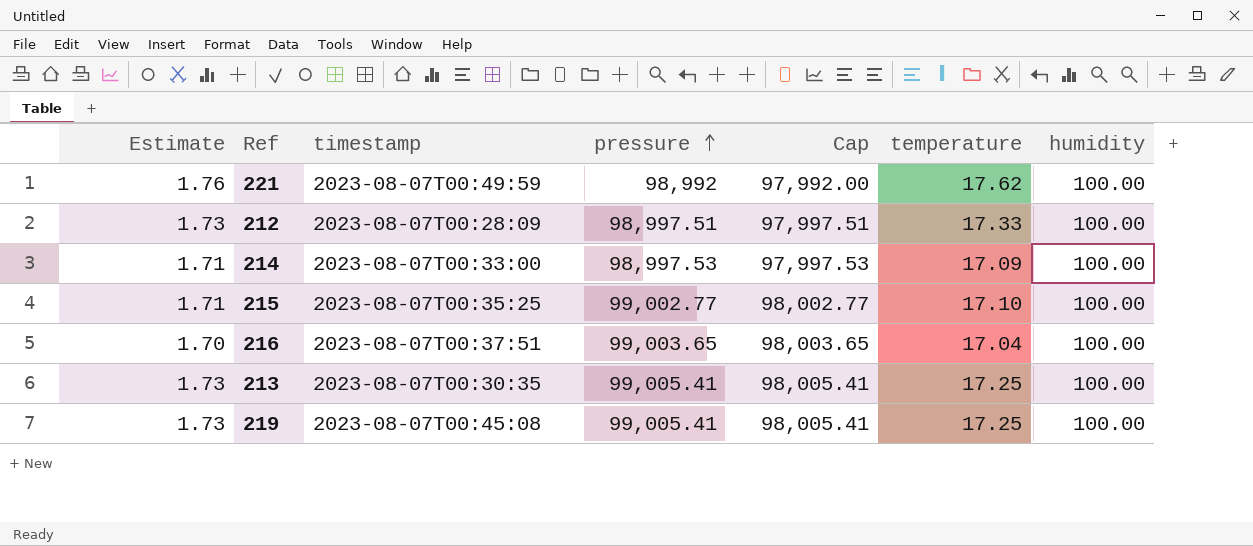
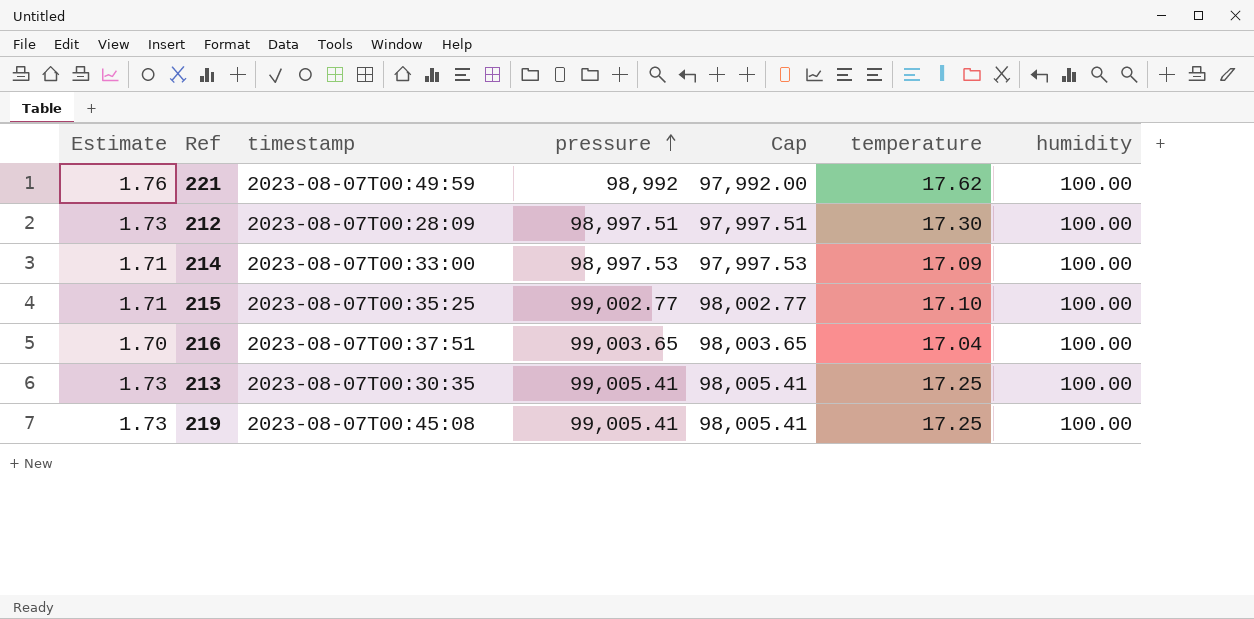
212 | temperature: 17.33 -> 17.30

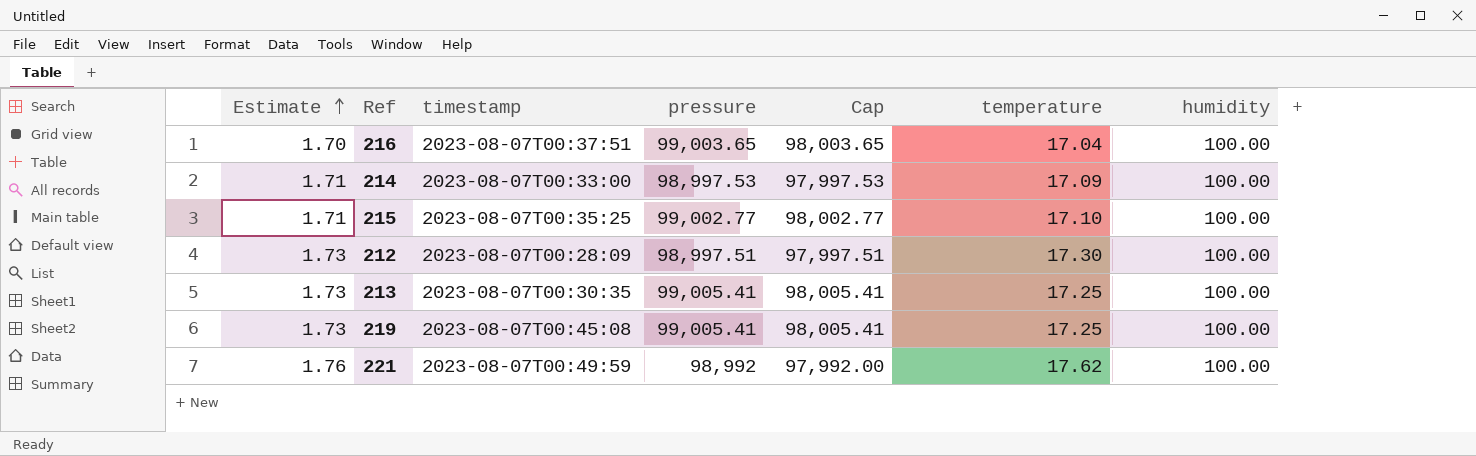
row order: pressure ascending -> Estimate ascending

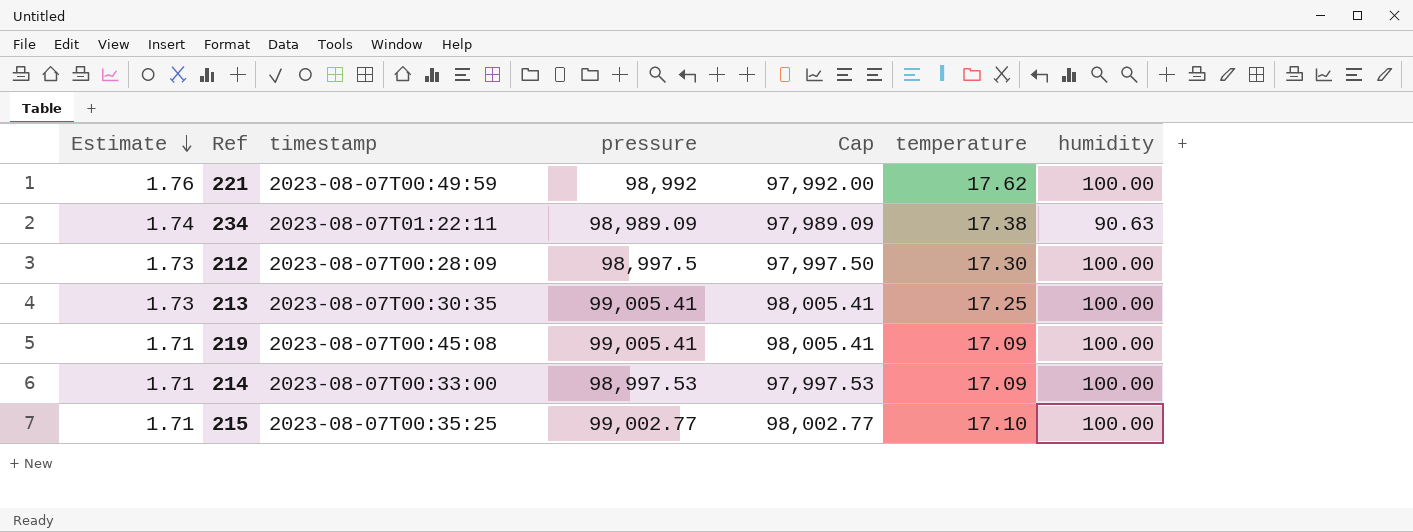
row order: Estimate ascending -> Estimate descending
row 216: 1.70 | 2023-08-07T00:37:51 | 99,003.65 | 98,003.65 | 17.04 | 100.00 -> none
row 234: none -> 1.74 | 2023-08-07T01:22:11 | 98,989.09 | 97,989.09 | 17.38 | 90.63
212 | pressure: 98,997.51 -> 98,997.5
212 | Cap: 97,997.51 -> 97,997.50
219 | Estimate: 1.73 -> 1.71
219 | temperature: 17.25 -> 17.09

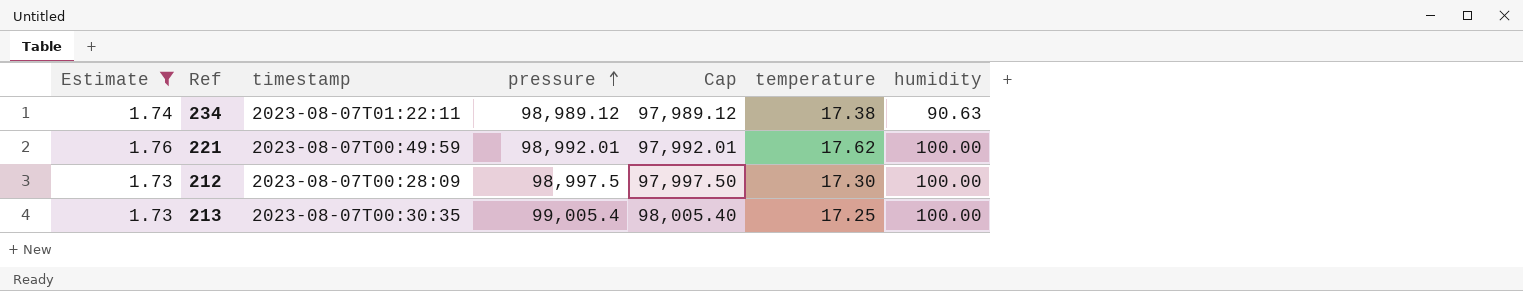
filter: none -> Estimate != 1.71
row order: Estimate descending -> pressure ascending
234 | pressure: 98,989.09 -> 98,989.12
234 | Cap: 97,989.09 -> 97,989.12
221 | pressure: 98,992 -> 98,992.01
221 | Cap: 97,992.00 -> 97,992.01
213 | pressure: 99,005.41 -> 99,005.4
213 | Cap: 98,005.41 -> 98,005.40

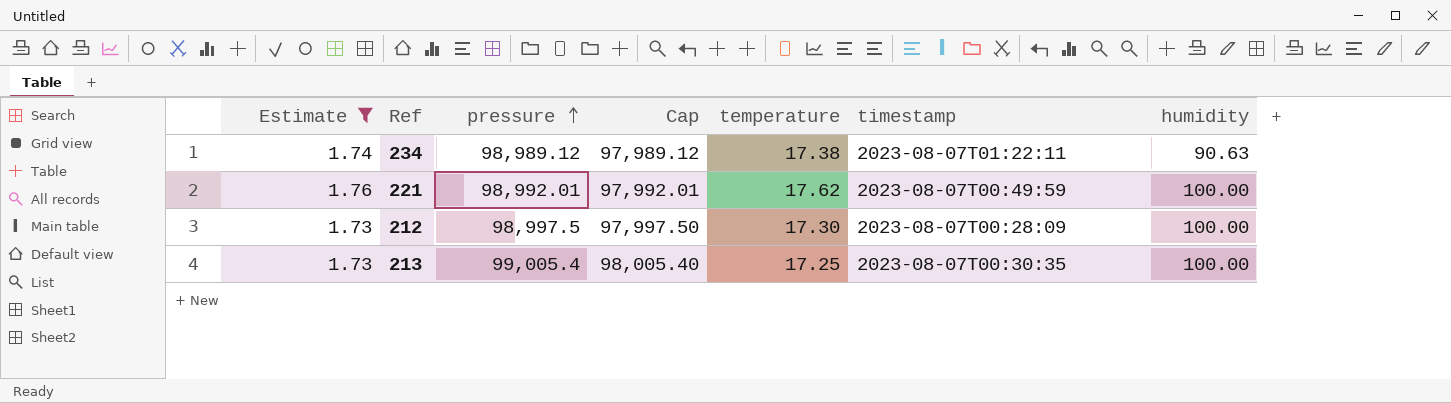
column timestamp | position: 3 -> 6

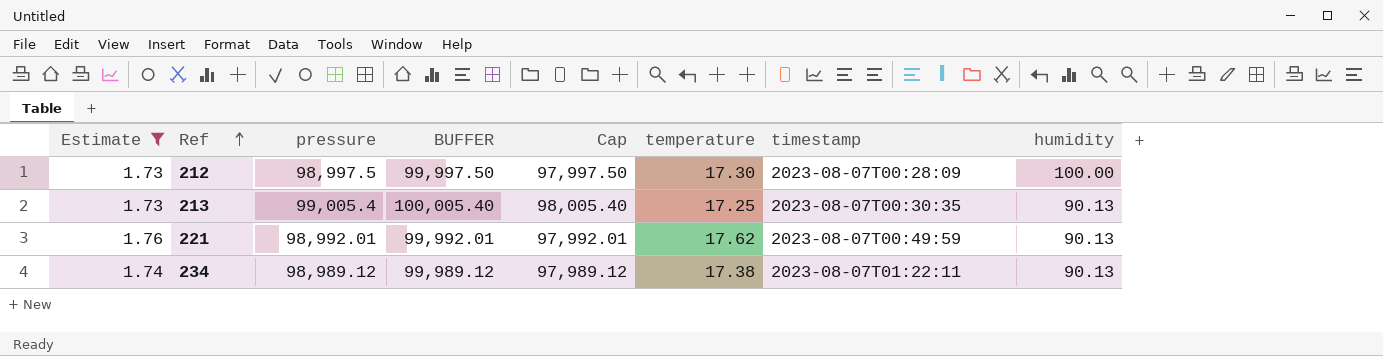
row order: pressure ascending -> Ref ascending
column BUFFER | formula: none -> [pressure] + 1000
213 | humidity: 100.00 -> 90.13
221 | humidity: 100.00 -> 90.13
234 | humidity: 90.63 -> 90.13

